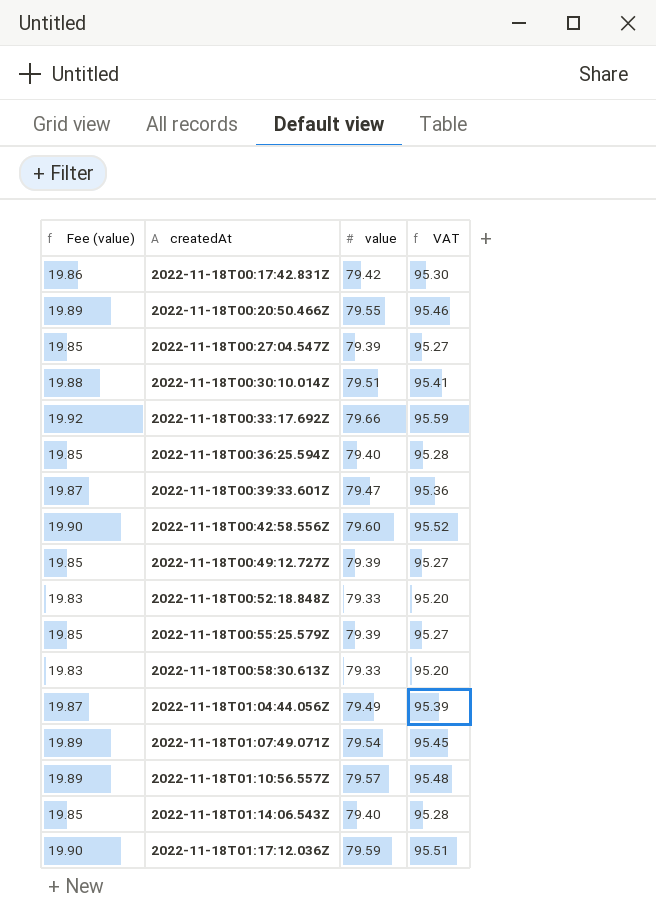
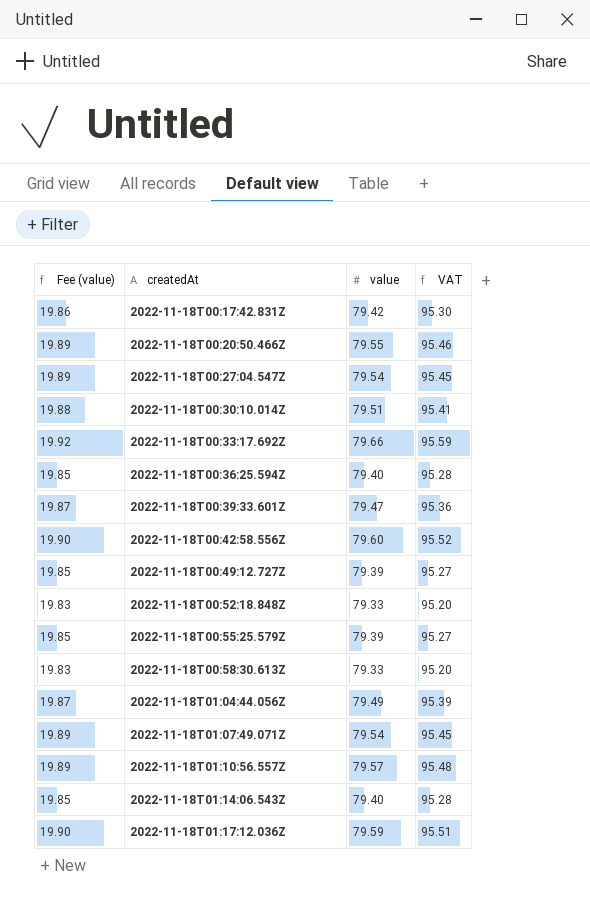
2022-11-18T00:27:04.547Z | Fee (value): 19.85 -> 19.89
2022-11-18T00:27:04.547Z | value: 79.39 -> 79.54
2022-11-18T00:27:04.547Z | VAT: 95.27 -> 95.45

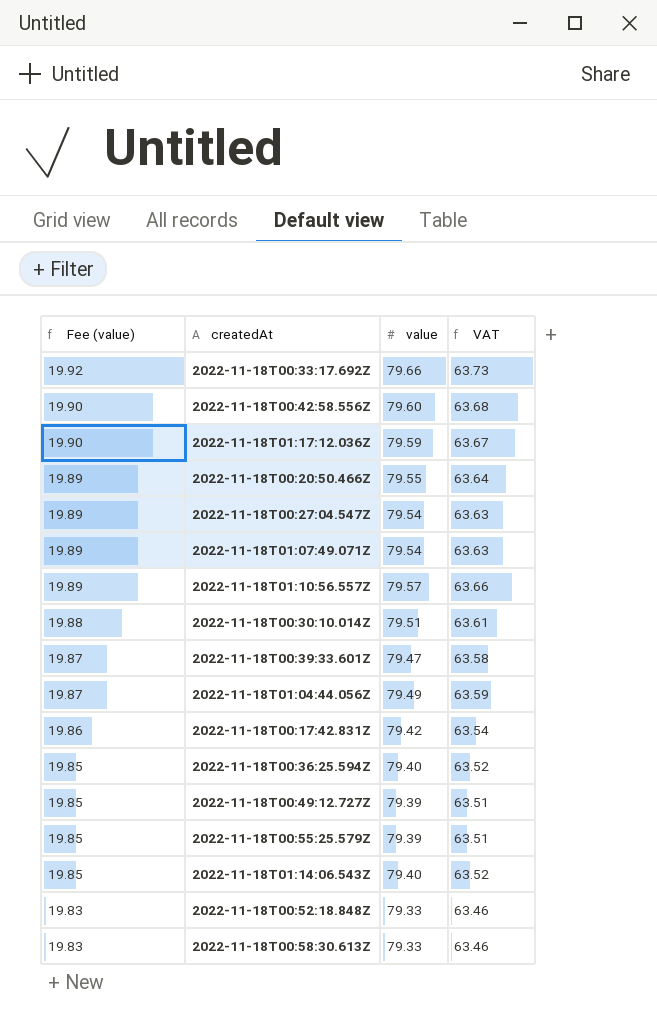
row order: createdAt ascending -> Fee (value) descending
column VAT | formula: [value] * 1.2 -> [value] * 0.8

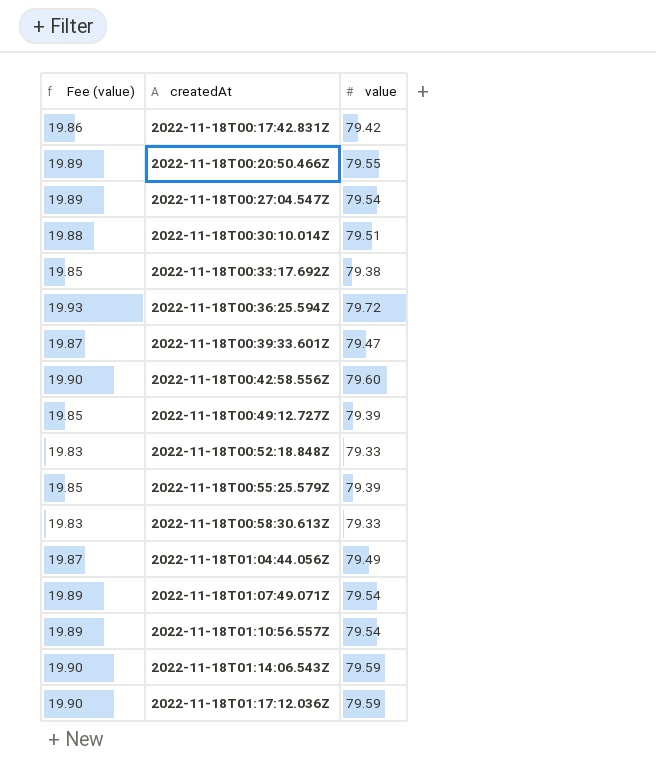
row order: Fee (value) descending -> createdAt ascending
column VAT | formula: [value] * 0.8 -> none
2022-11-18T00:33:17.692Z | Fee (value): 19.92 -> 19.85
2022-11-18T00:33:17.692Z | value: 79.66 -> 79.38
2022-11-18T00:36:25.594Z | Fee (value): 19.85 -> 19.93
2022-11-18T00:36:25.594Z | value: 79.40 -> 79.72
2022-11-18T01:10:56.557Z | value: 79.57 -> 79.54
2022-11-18T01:14:06.543Z | Fee (value): 19.85 -> 19.90
2022-11-18T01:14:06.543Z | value: 79.40 -> 79.59

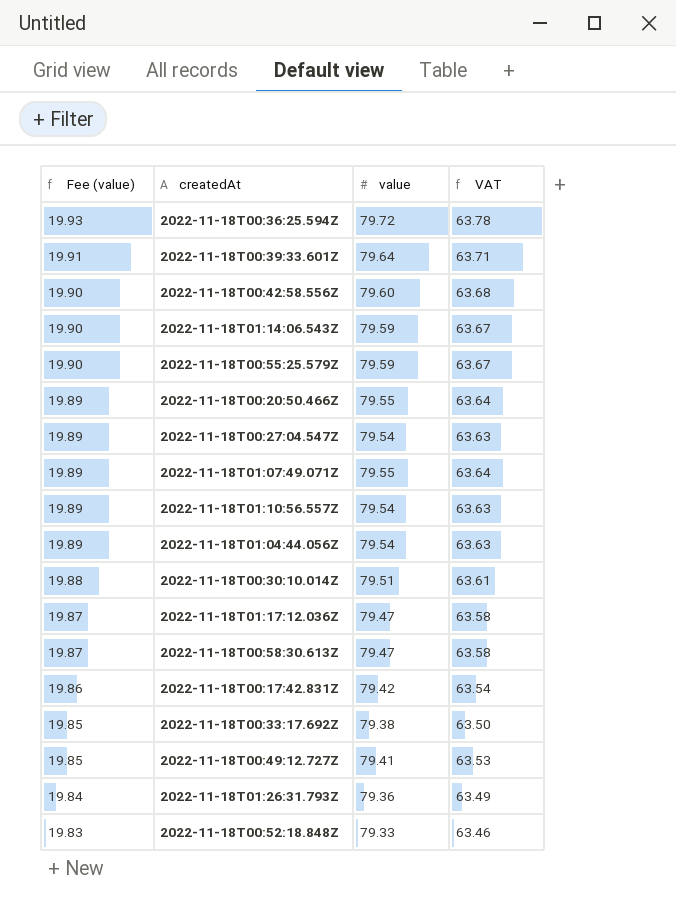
row order: createdAt ascending -> Fee (value) descending
column VAT | formula: none -> [value] * 0.8
2022-11-18T00:39:33.601Z | Fee (value): 19.87 -> 19.91
2022-11-18T00:39:33.601Z | value: 79.47 -> 79.64
2022-11-18T00:55:25.579Z | Fee (value): 19.85 -> 19.90
2022-11-18T00:55:25.579Z | value: 79.39 -> 79.59
2022-11-18T01:07:49.071Z | value: 79.54 -> 79.55
2022-11-18T01:04:44.056Z | Fee (value): 19.87 -> 19.89
2022-11-18T01:04:44.056Z | value: 79.49 -> 79.54
2022-11-18T01:17:12.036Z | Fee (value): 19.90 -> 19.87
2022-11-18T01:17:12.036Z | value: 79.59 -> 79.47
2022-11-18T00:58:30.613Z | Fee (value): 19.83 -> 19.87
2022-11-18T00:58:30.613Z | value: 79.33 -> 79.47
2022-11-18T00:49:12.727Z | value: 79.39 -> 79.41
row 2022-11-18T01:26:31.793Z: none -> 19.84 | 79.36 | 63.49

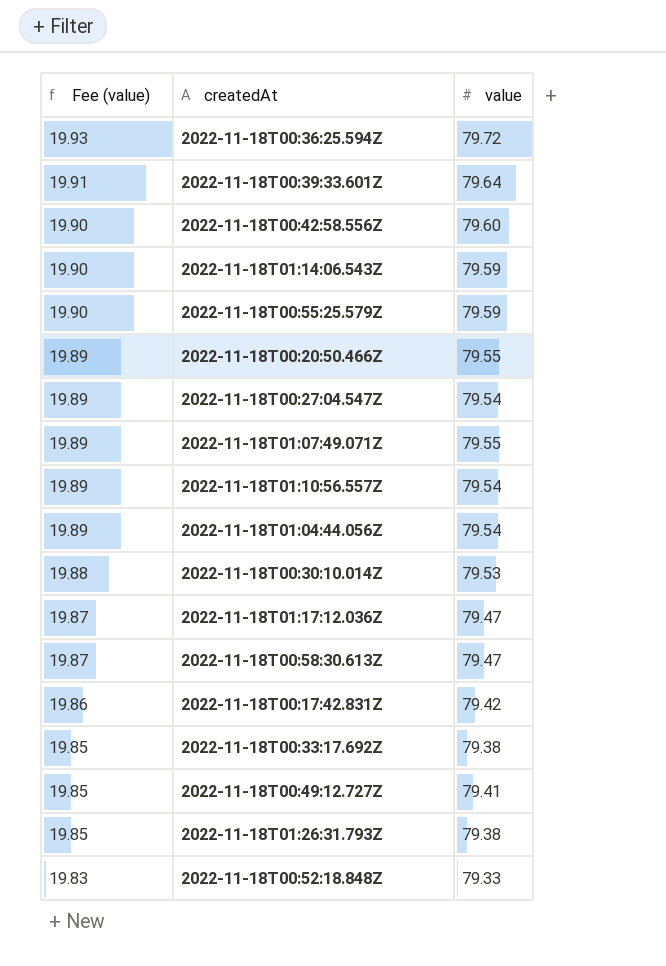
column VAT | formula: [value] * 0.8 -> none
2022-11-18T00:30:10.014Z | value: 79.51 -> 79.53
2022-11-18T01:26:31.793Z | Fee (value): 19.84 -> 19.85
2022-11-18T01:26:31.793Z | value: 79.36 -> 79.38

